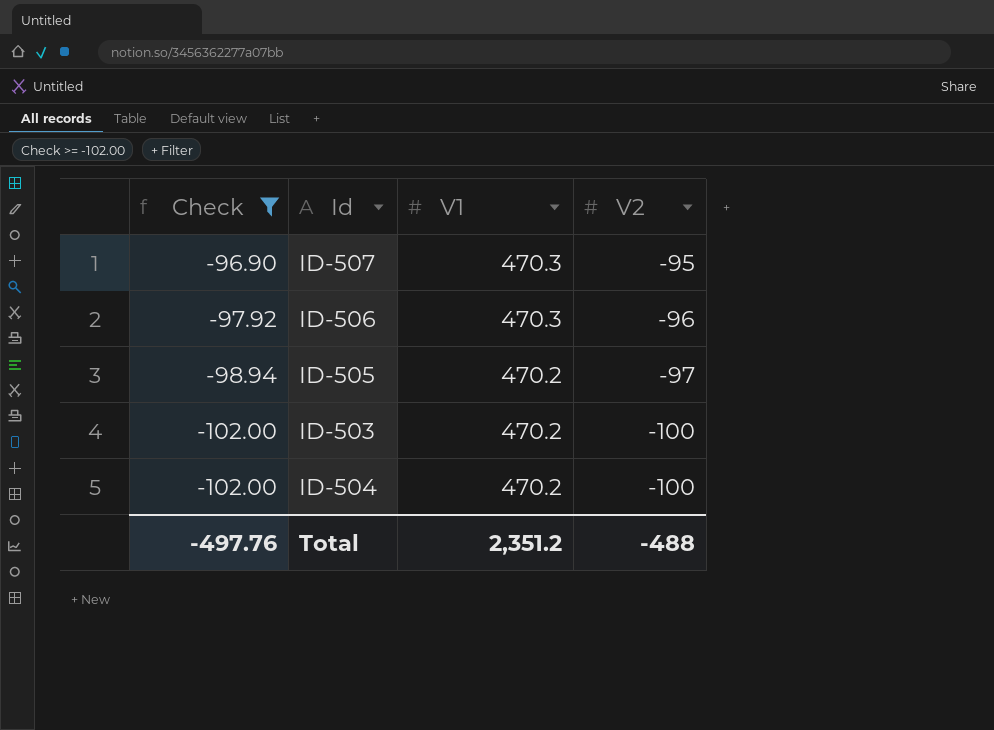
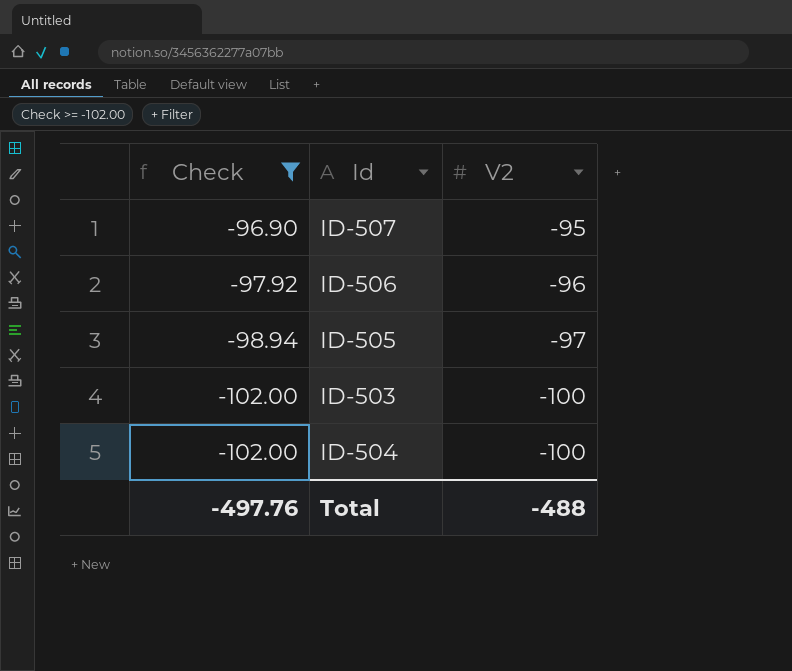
column V1 | position: 3 -> none

